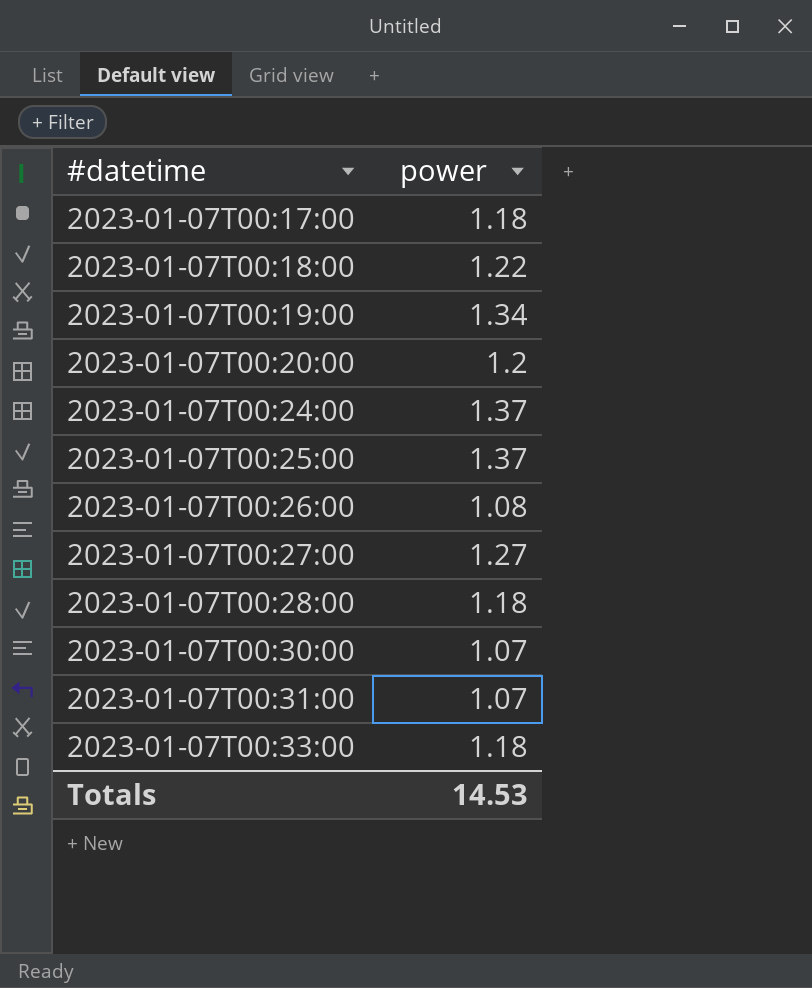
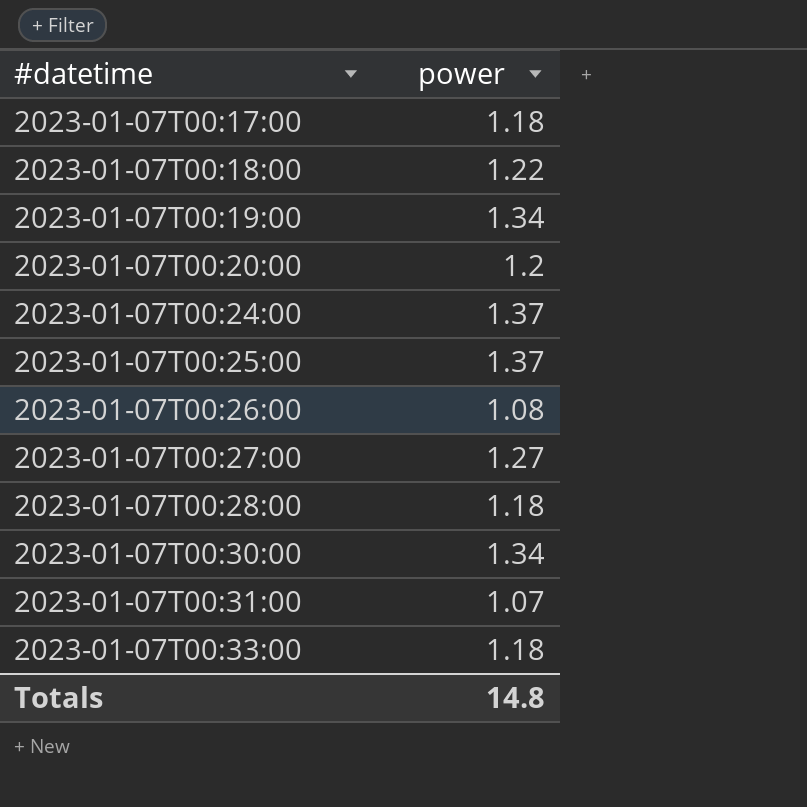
2023-01-07T00:30:00 | power: 1.07 -> 1.34
Totals | power: 14.53 -> 14.8

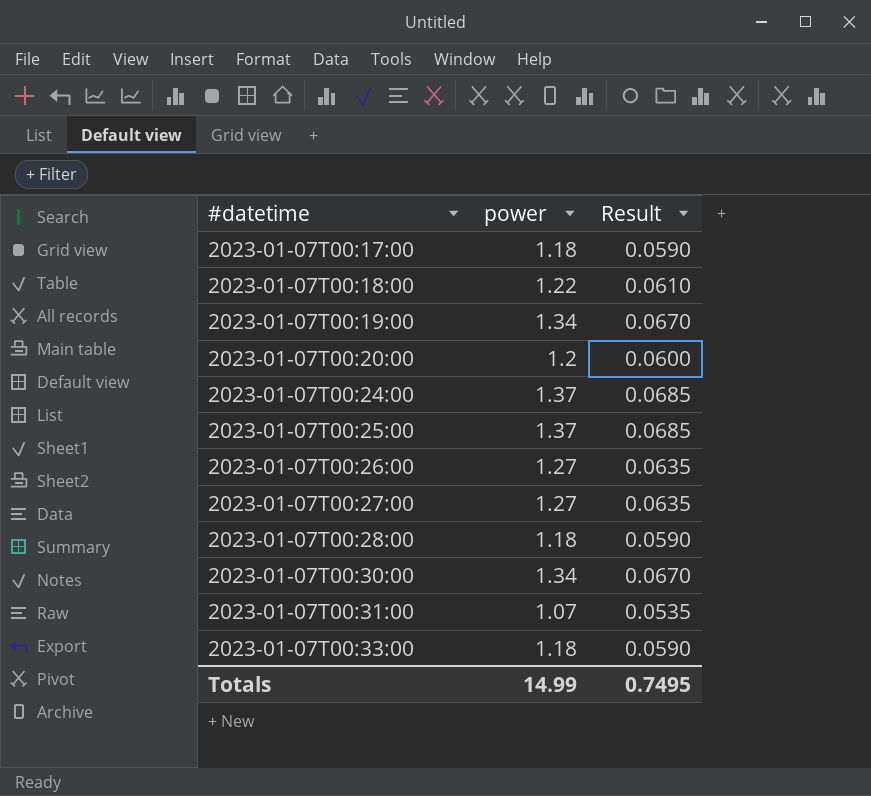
column Result | formula: none -> [power] * 0.05
2023-01-07T00:26:00 | power: 1.08 -> 1.27
Totals | power: 14.8 -> 14.99

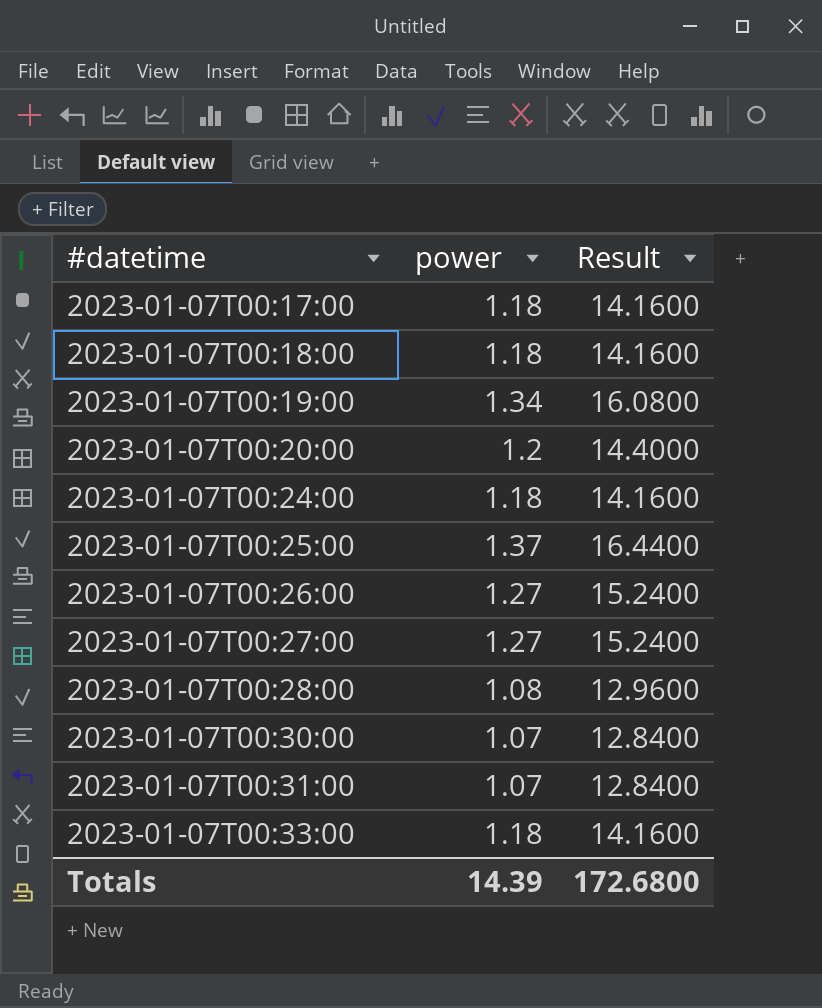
column Result | formula: [power] * 0.05 -> [power] * 12
2023-01-07T00:18:00 | power: 1.22 -> 1.18
2023-01-07T00:24:00 | power: 1.37 -> 1.18
2023-01-07T00:28:00 | power: 1.18 -> 1.08
2023-01-07T00:30:00 | power: 1.34 -> 1.07
Totals | power: 14.99 -> 14.39
Totals | Result: 0.7495 -> 172.6800

